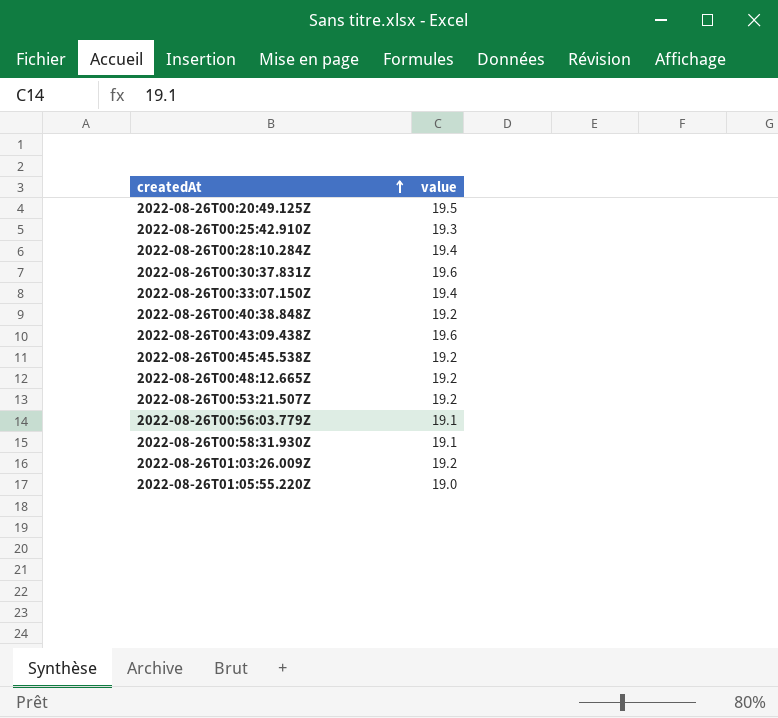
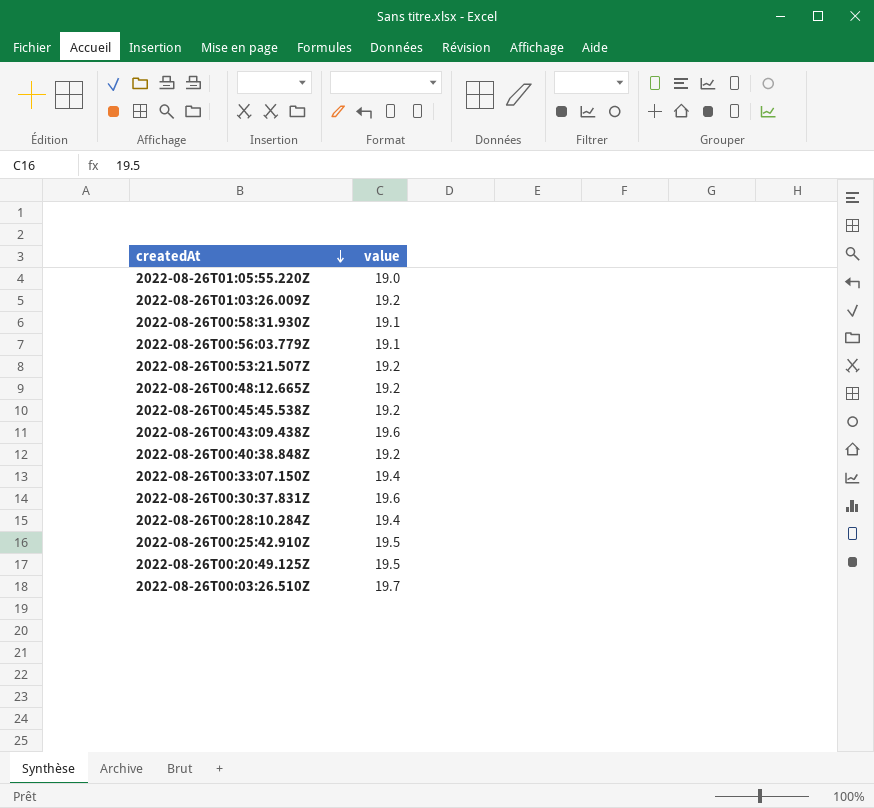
row order: createdAt ascending -> createdAt descending
2022-08-26T00:25:42.910Z | value: 19.3 -> 19.5
row 2022-08-26T00:03:26.510Z: none -> 19.7

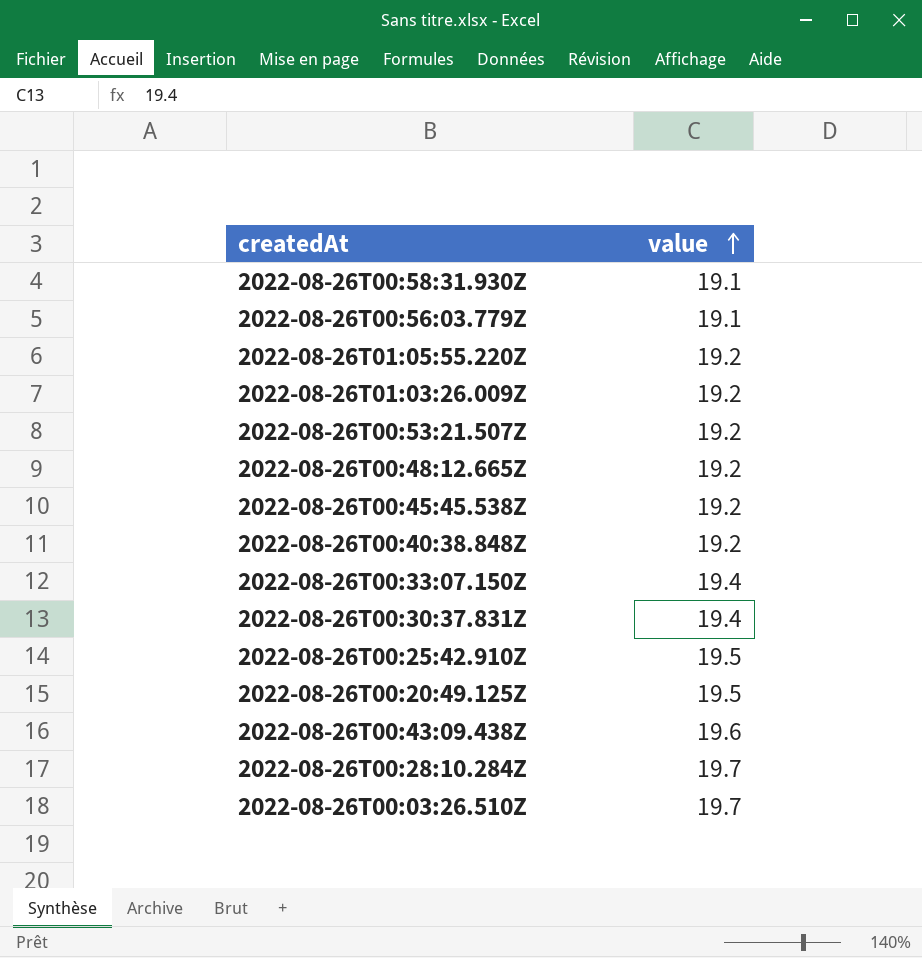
row order: createdAt descending -> value ascending
2022-08-26T01:05:55.220Z | value: 19.0 -> 19.2
2022-08-26T00:30:37.831Z | value: 19.6 -> 19.4
2022-08-26T00:28:10.284Z | value: 19.4 -> 19.7

